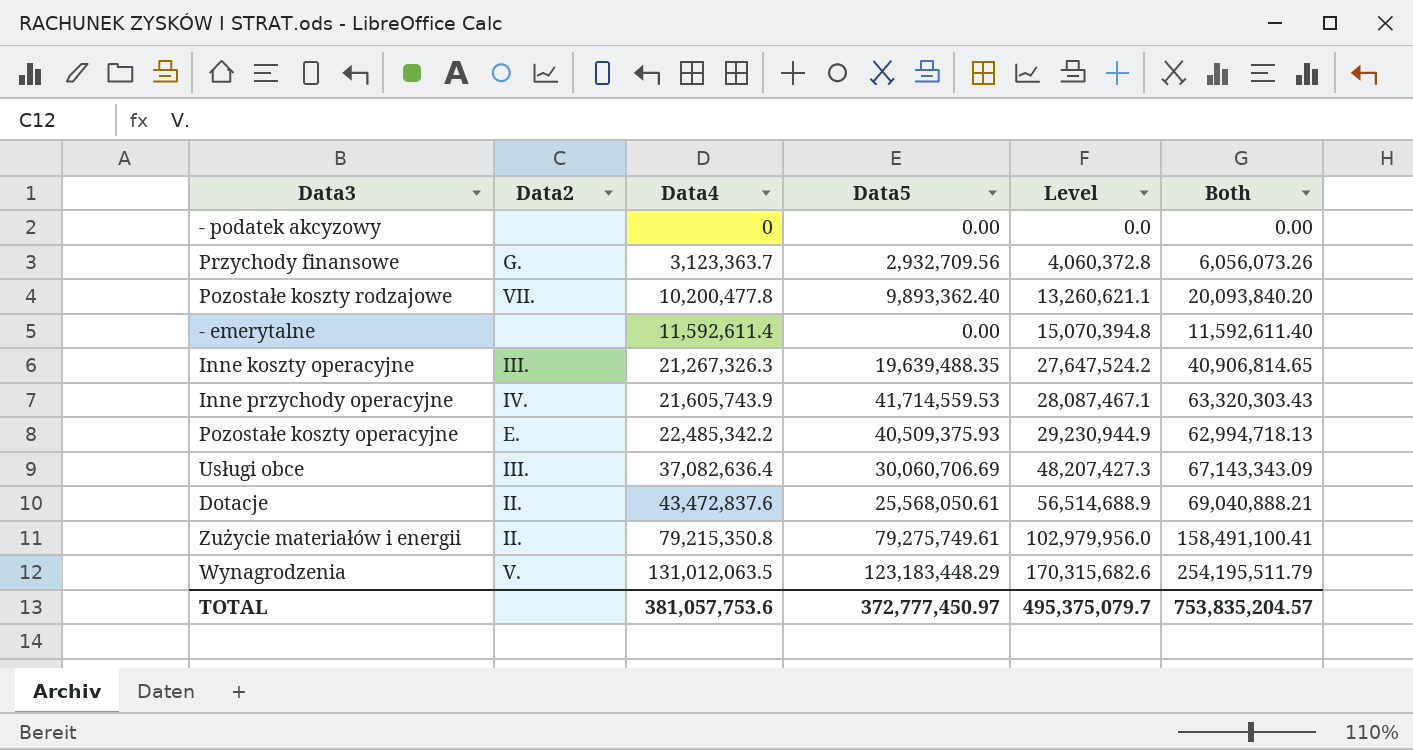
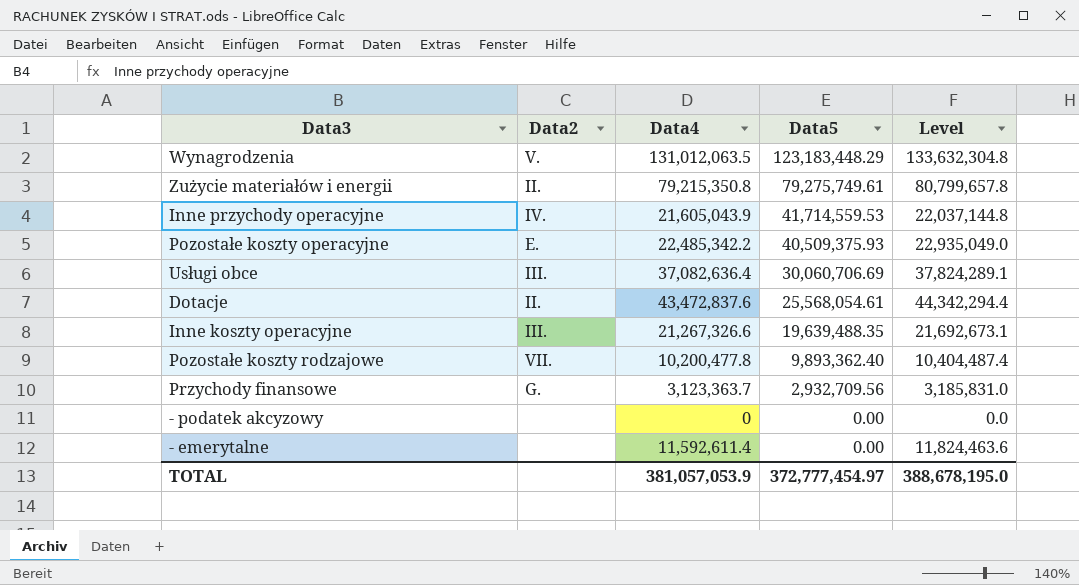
row order: Data4 ascending -> Data5 descending
column Both | formula: [Data4] + [Data5] -> none
column Level | formula: [Data4] * 1.3 -> [Data4] * 1.02
Inne przychody operacyjne | Data4: 21,605,743.9 -> 21,605,043.9
Dotacje | Data5: 25,568,050.61 -> 25,568,054.61
Inne koszty operacyjne | Data4: 21,267,326.3 -> 21,267,326.6
TOTAL | Data4: 381,057,753.6 -> 381,057,053.9
TOTAL | Data5: 372,777,450.97 -> 372,777,454.97
TOTAL | Level: 495,375,079.7 -> 388,678,195.0

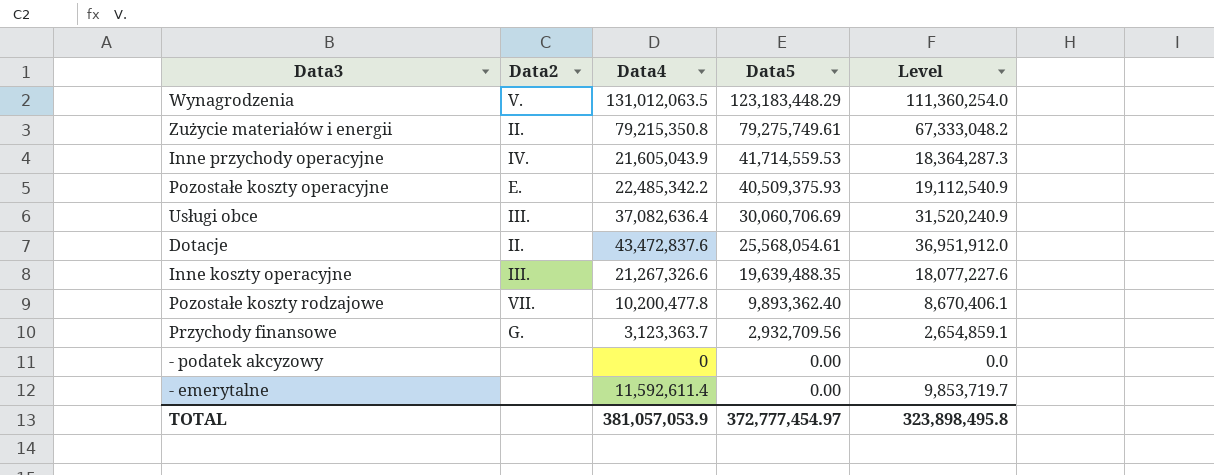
column Level | formula: [Data4] * 1.02 -> [Data4] * 0.85
TOTAL | Level: 388,678,195.0 -> 323,898,495.8

